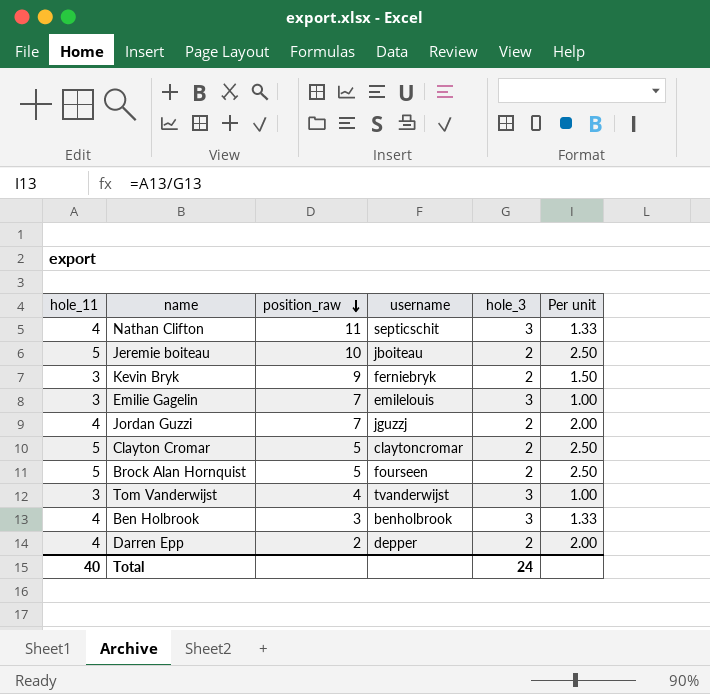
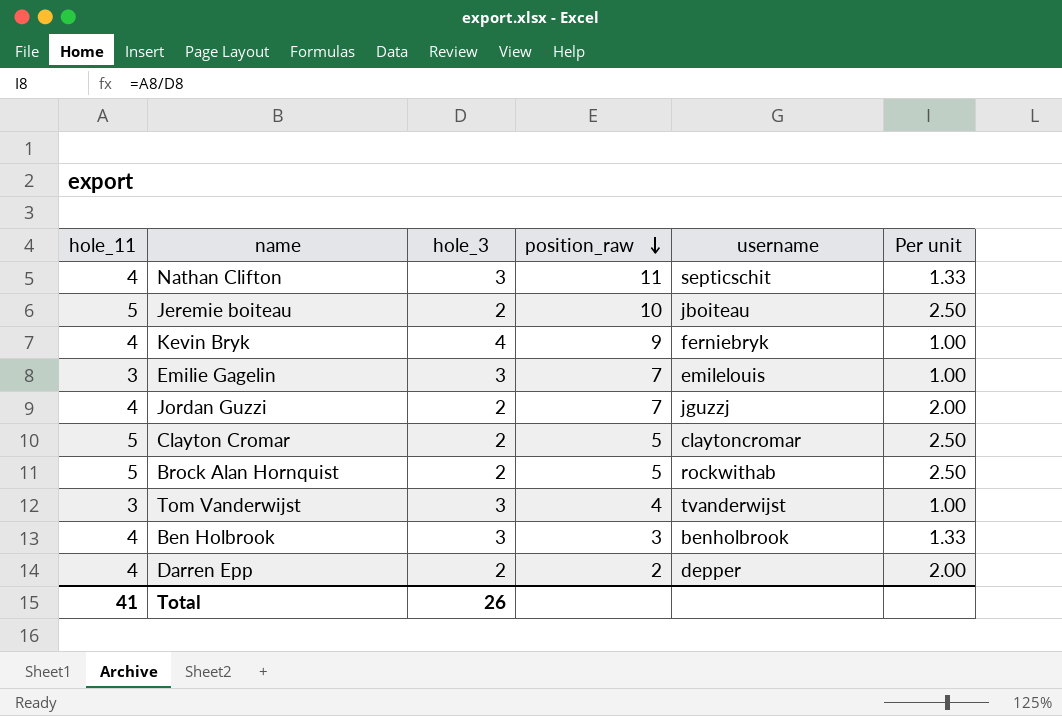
column hole_3 | position: 5 -> 3
Kevin Bryk | hole_11: 3 -> 4
Kevin Bryk | hole_3: 2 -> 4
Kevin Bryk | Per unit: 1.50 -> 1.00
Brock Alan Hornquist | username: fourseen -> rockwithab
Total | hole_11: 40 -> 41
Total | hole_3: 24 -> 26

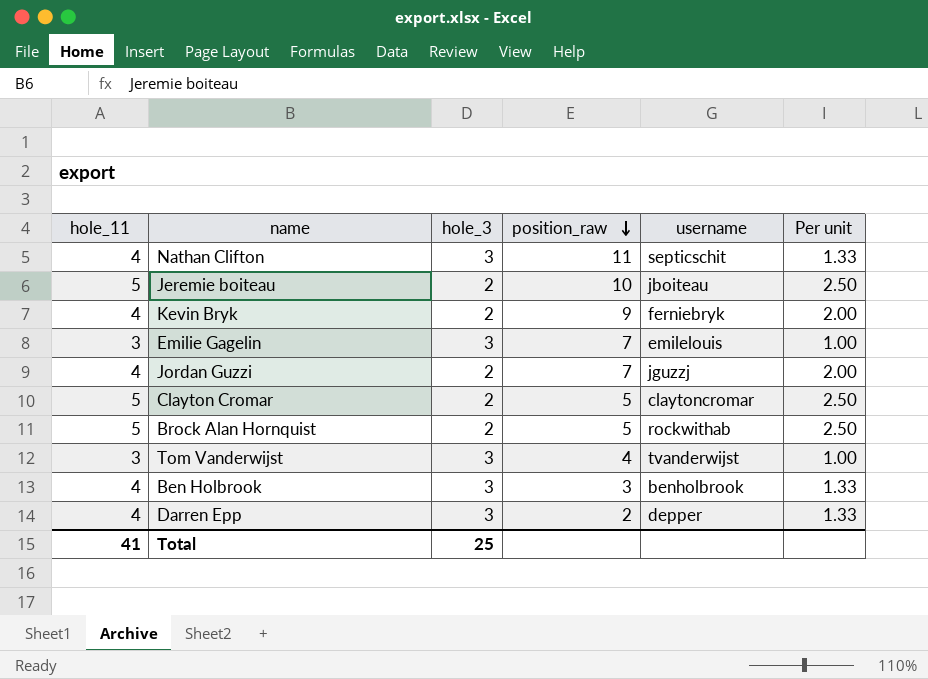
Kevin Bryk | hole_3: 4 -> 2
Kevin Bryk | Per unit: 1.00 -> 2.00
Darren Epp | hole_3: 2 -> 3
Darren Epp | Per unit: 2.00 -> 1.33
Total | hole_3: 26 -> 25

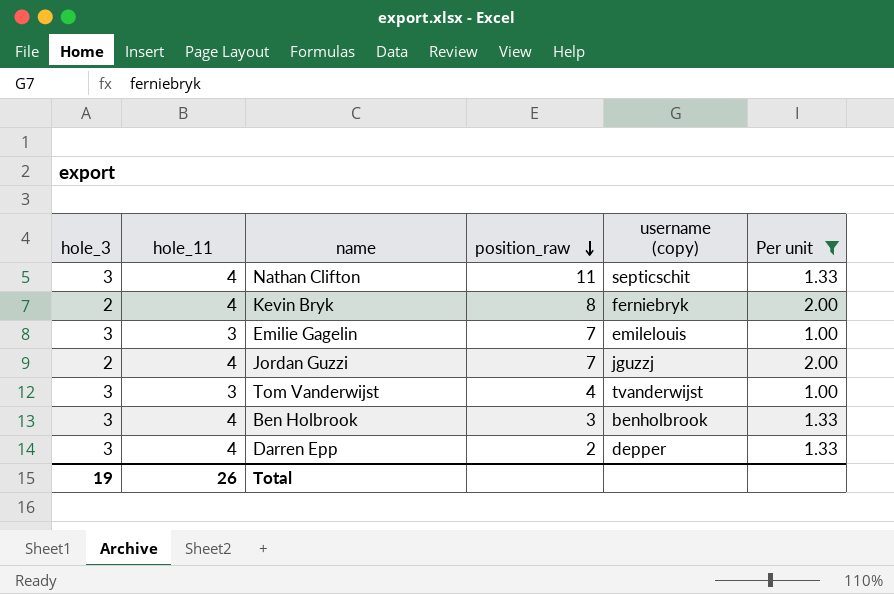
filter: none -> Per unit != 2.50
column hole_3 | position: 3 -> 1
column name: username -> username (copy)
Kevin Bryk | position_raw: 9 -> 8
Total | hole_3: 25 -> 19
Total | hole_11: 41 -> 26

